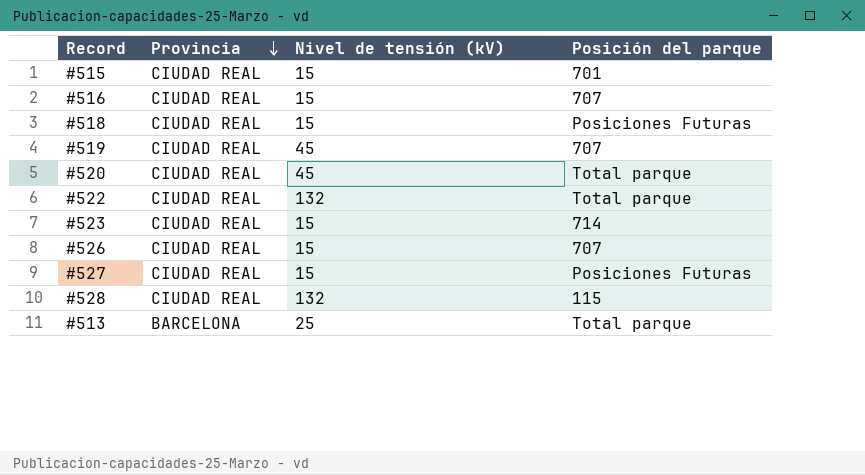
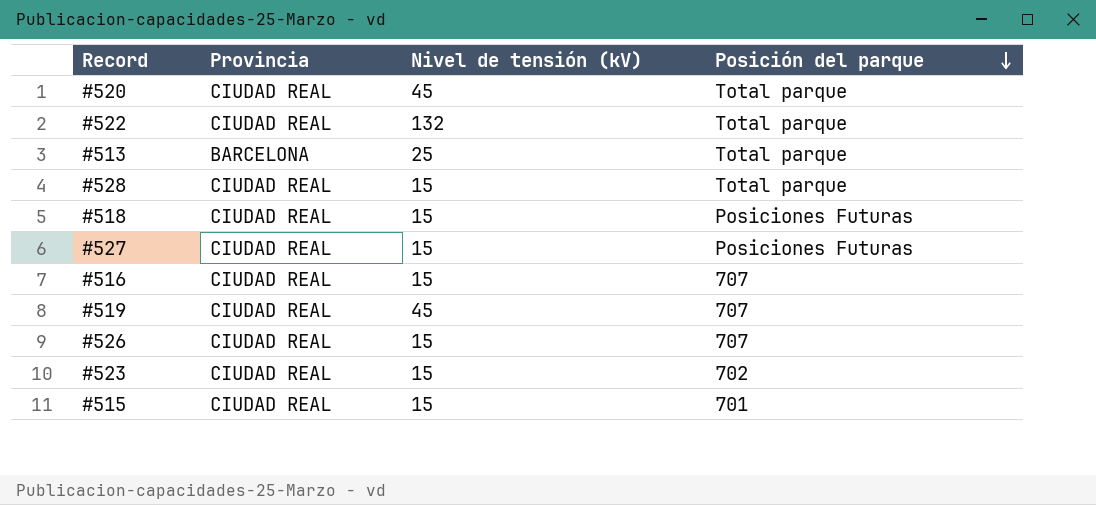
row order: Provincia descending -> Posición del parque descending
#528 | Nivel de tensión (kV): 132 -> 15
#528 | Posición del parque: 115 -> Total parque
#523 | Posición del parque: 714 -> 702

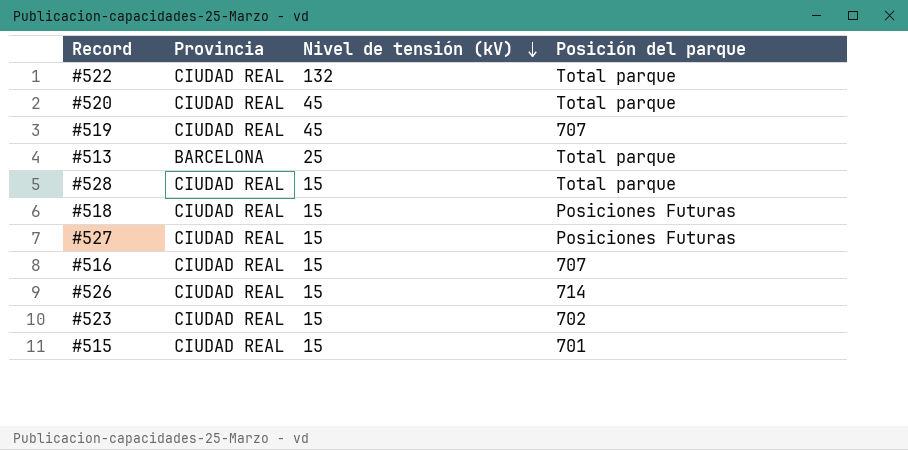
row order: Posición del parque descending -> Nivel de tensión (kV) descending
#526 | Posición del parque: 707 -> 714

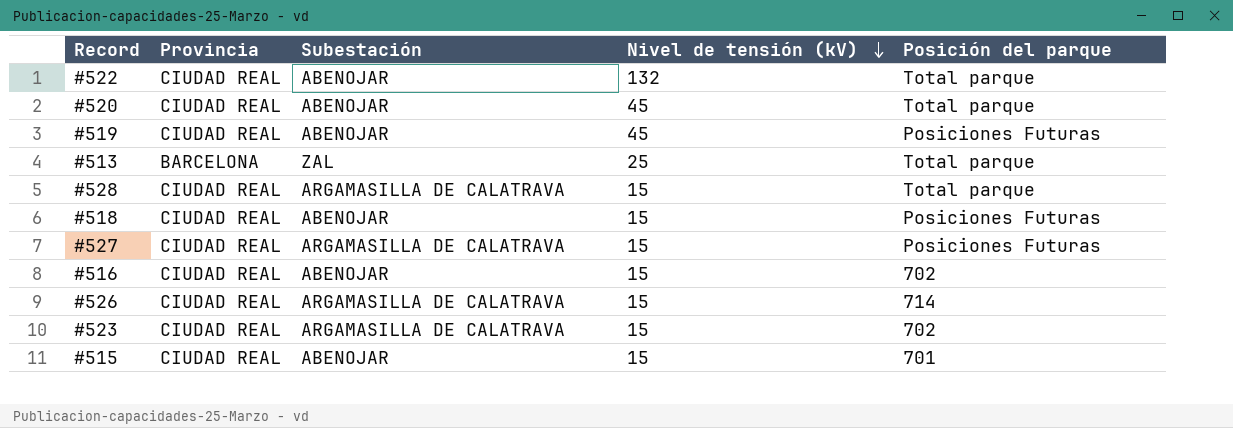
column Subestación | position: none -> 3
#519 | Posición del parque: 707 -> Posiciones Futuras
#516 | Posición del parque: 707 -> 702

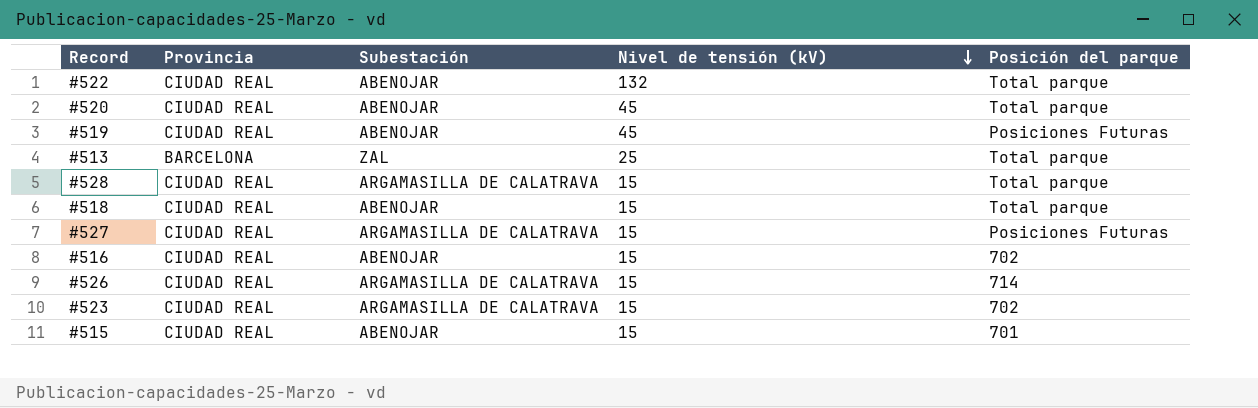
#518 | Posición del parque: Posiciones Futuras -> Total parque

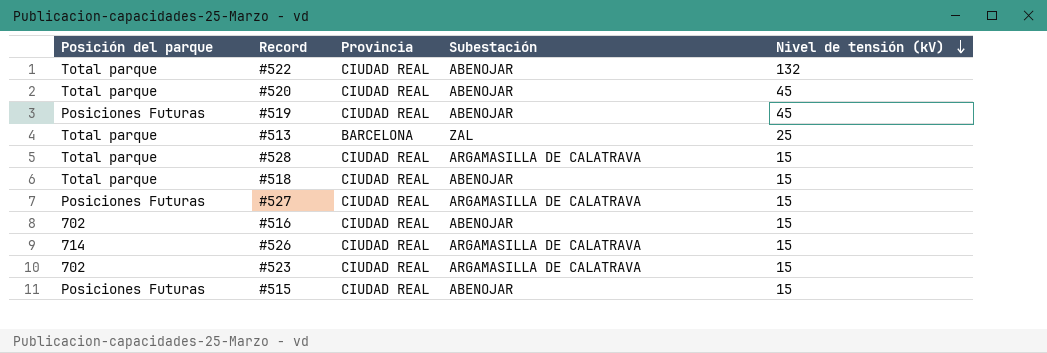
column Posición del parque | position: 5 -> 1
#515 | Posición del parque: 701 -> Posiciones Futuras

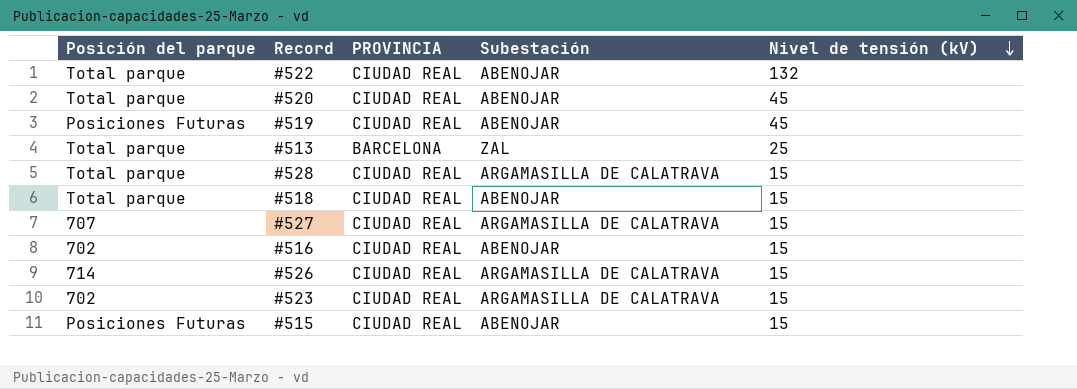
column name: Provincia -> PROVINCIA
#527 | Posición del parque: Posiciones Futuras -> 707

